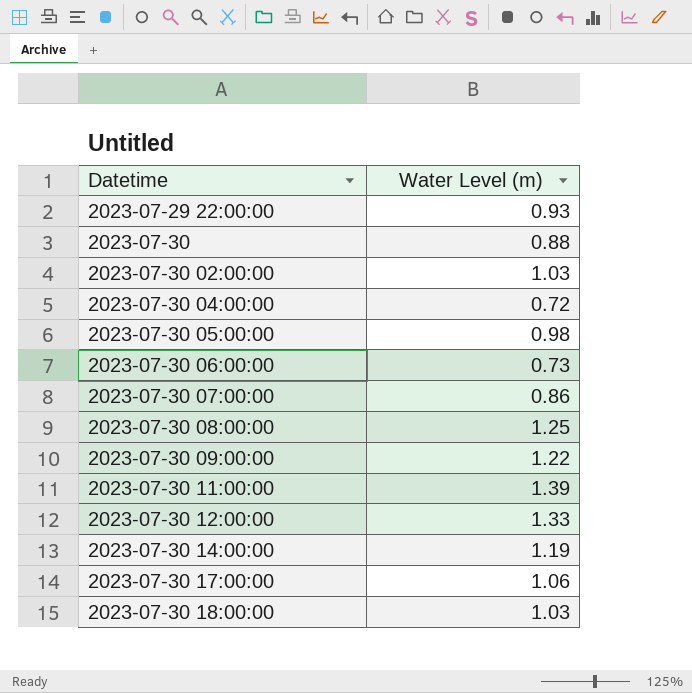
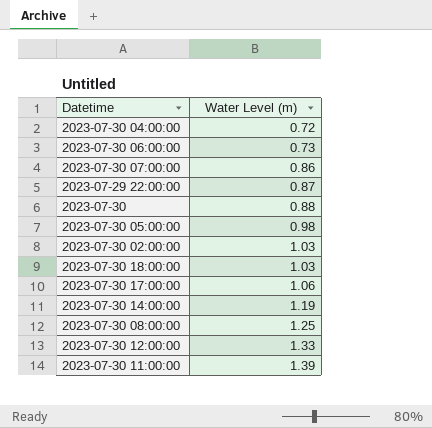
row order: Datetime ascending -> Water Level (m) ascending
row 2023-07-30 09:00:00: 1.22 -> none
2023-07-29 22:00:00 | Water Level (m): 0.93 -> 0.87

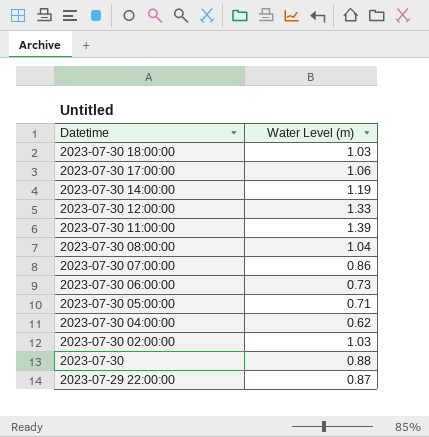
row order: Water Level (m) ascending -> Datetime descending
2023-07-30 08:00:00 | Water Level (m): 1.25 -> 1.04
2023-07-30 05:00:00 | Water Level (m): 0.98 -> 0.71
2023-07-30 04:00:00 | Water Level (m): 0.72 -> 0.62

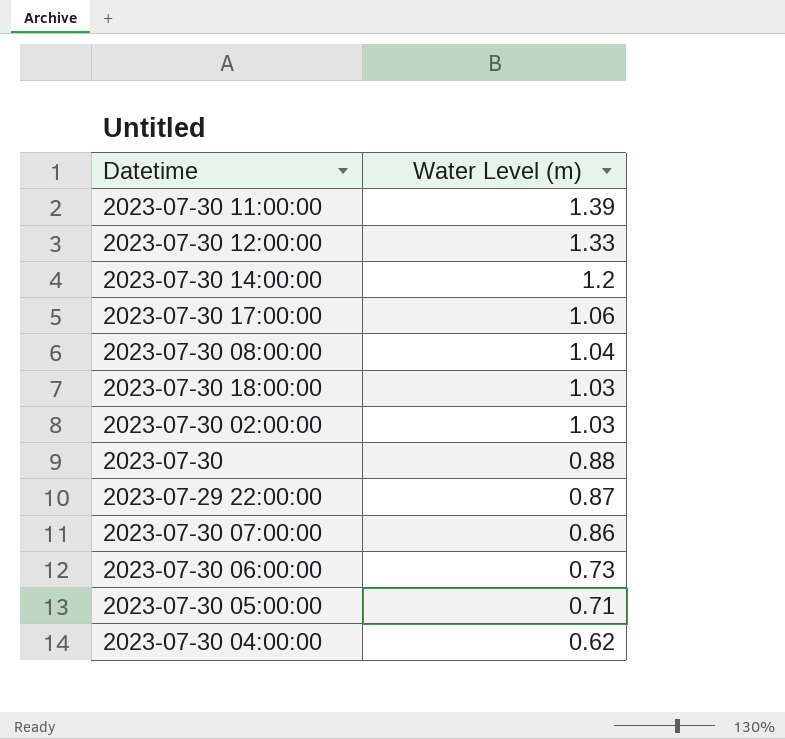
row order: Datetime descending -> Water Level (m) descending
2023-07-30 14:00:00 | Water Level (m): 1.19 -> 1.2

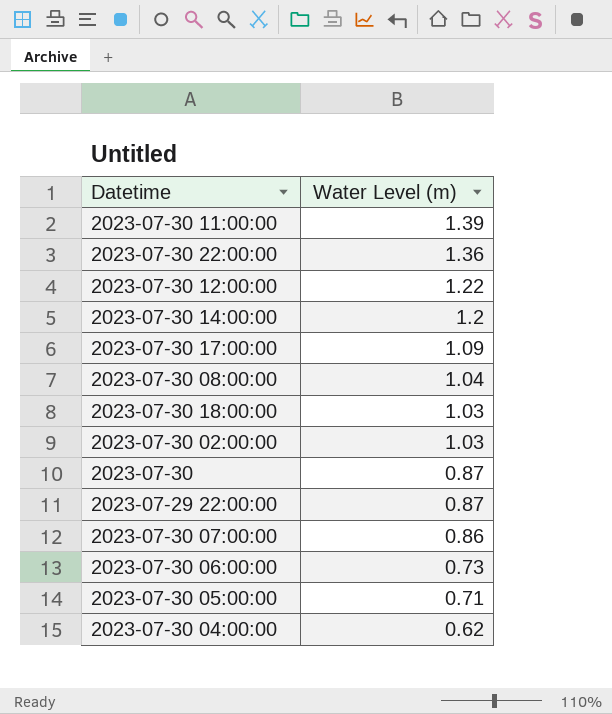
row 2023-07-30 22:00:00: none -> 1.36
2023-07-30 12:00:00 | Water Level (m): 1.33 -> 1.22
2023-07-30 17:00:00 | Water Level (m): 1.06 -> 1.09
2023-07-30 | Water Level (m): 0.88 -> 0.87

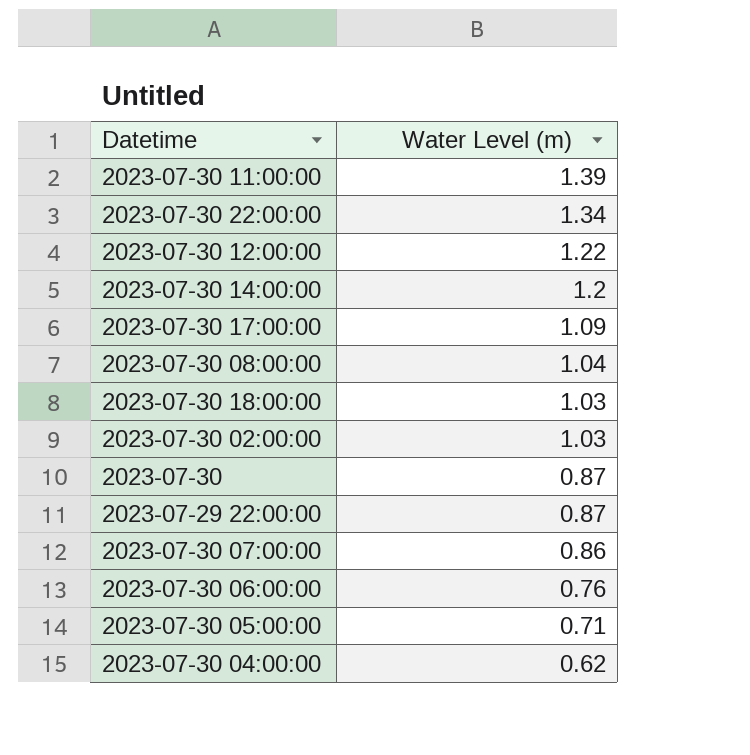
2023-07-30 22:00:00 | Water Level (m): 1.36 -> 1.34
2023-07-30 06:00:00 | Water Level (m): 0.73 -> 0.76

